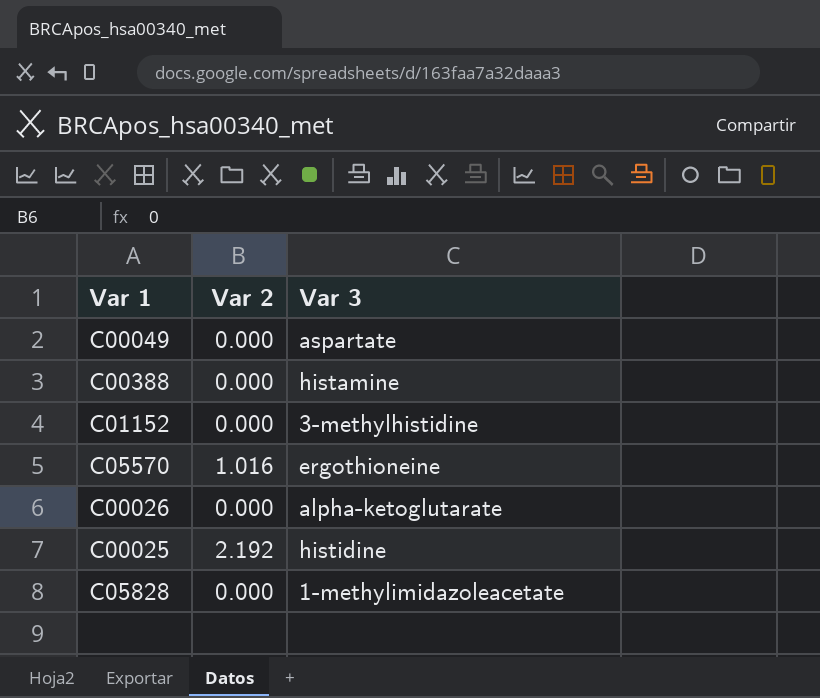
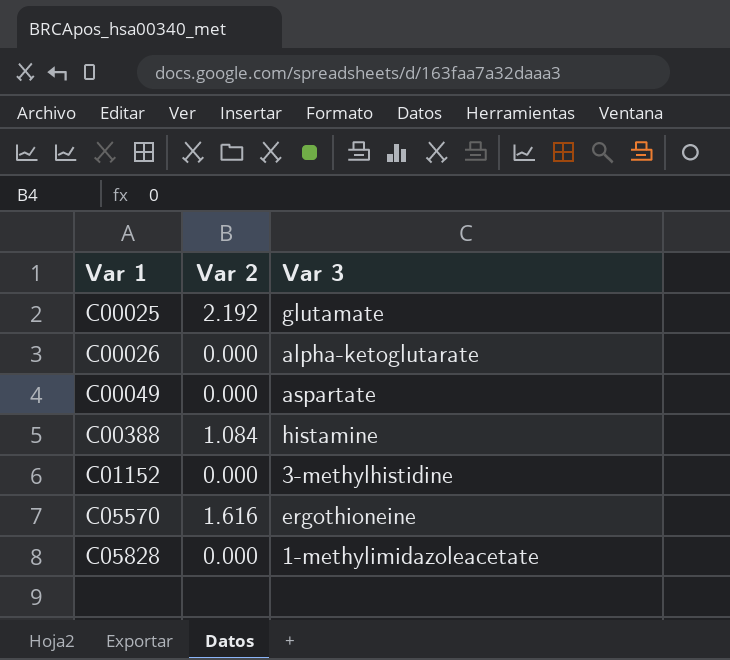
row order: none -> Var 1 ascending
C00025 | Var 3: histidine -> glutamate
C00388 | Var 2: 0.000 -> 1.084
C05570 | Var 2: 1.016 -> 1.616

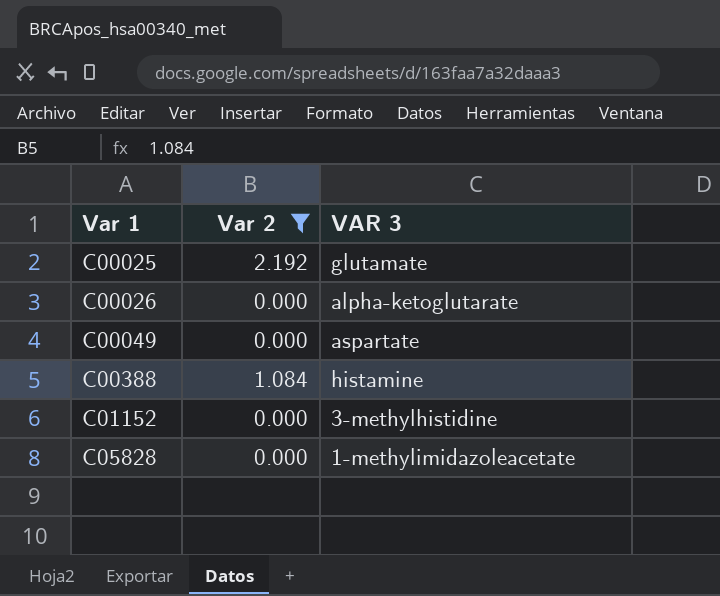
filter: none -> Var 2 != 1.616
column name: Var 3 -> VAR 3

